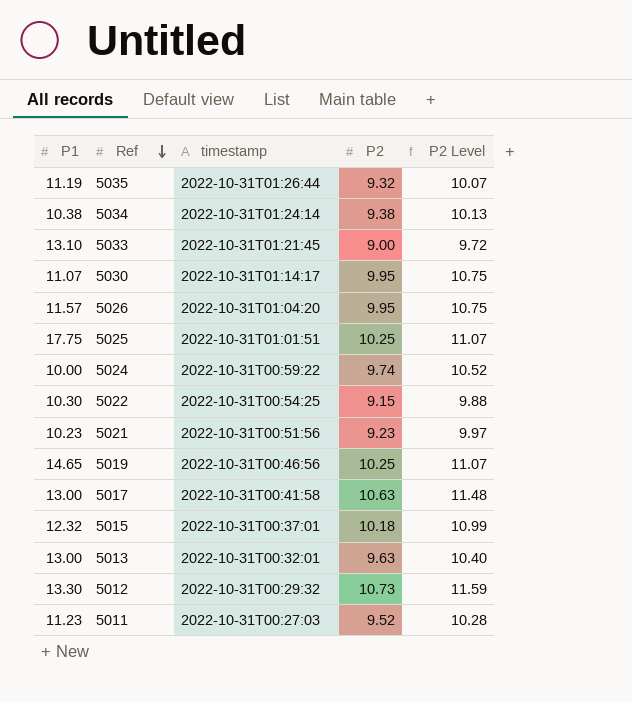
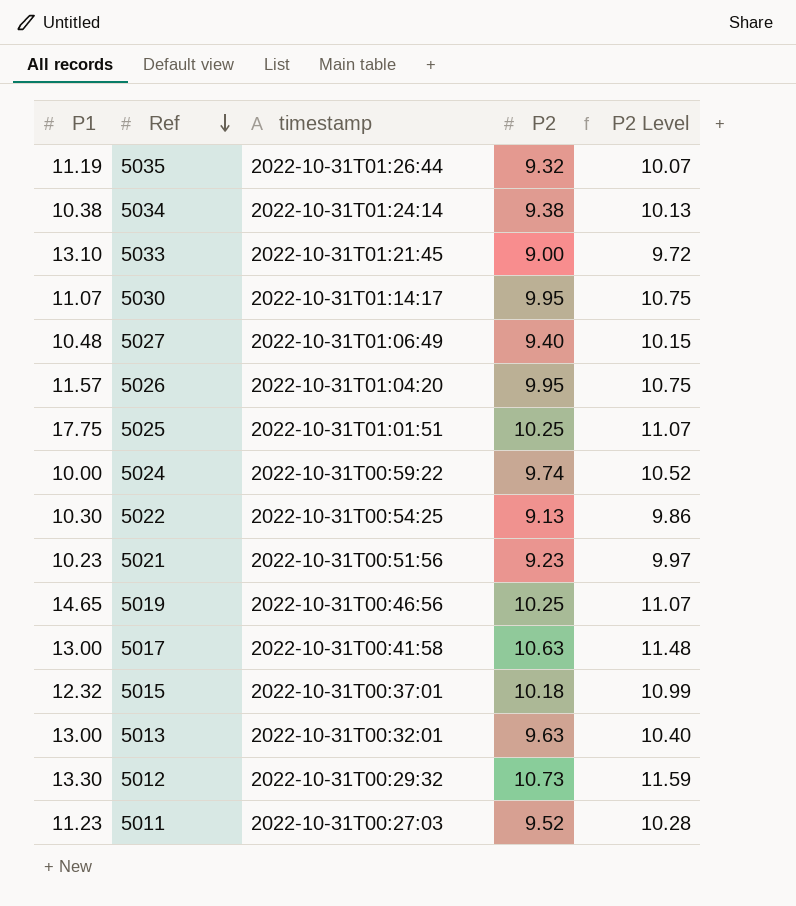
row 5027: none -> 10.48 | 2022-10-31T01:06:49 | 9.40 | 10.15
5022 | P2: 9.15 -> 9.13
5022 | P2 Level: 9.88 -> 9.86

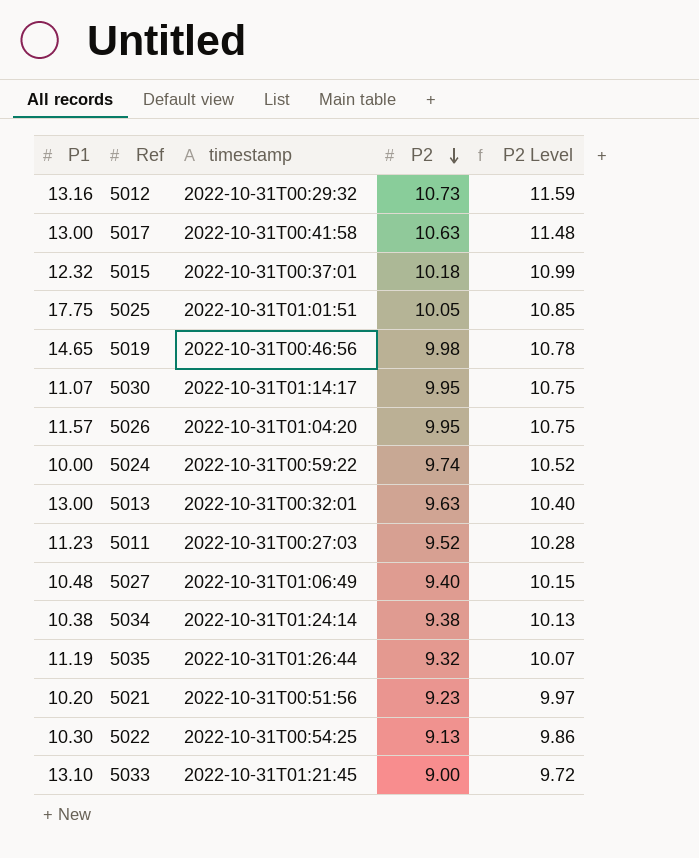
row order: Ref descending -> P2 descending
5012 | P1: 13.30 -> 13.16
5025 | P2: 10.25 -> 10.05
5025 | P2 Level: 11.07 -> 10.85
5019 | P2: 10.25 -> 9.98
5019 | P2 Level: 11.07 -> 10.78
5021 | P1: 10.23 -> 10.20

